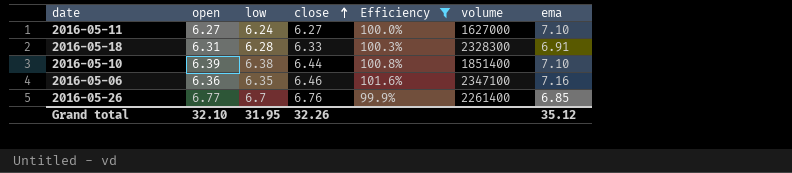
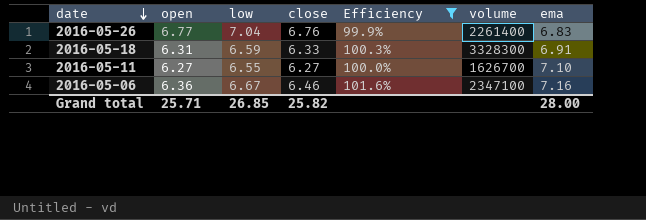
row order: close ascending -> date descending
row 2016-05-10: 6.39 | 6.38 | 6.44 | 100.8% | 1851400 | 7.10 -> none
2016-05-26 | low: 6.7 -> 7.04
2016-05-26 | ema: 6.85 -> 6.83
2016-05-18 | low: 6.28 -> 6.59
2016-05-18 | volume: 2328300 -> 3328300
2016-05-11 | low: 6.24 -> 6.55
2016-05-11 | volume: 1627000 -> 1626700
2016-05-06 | low: 6.35 -> 6.67
Grand total | open: 32.10 -> 25.71
Grand total | low: 31.95 -> 26.85
Grand total | close: 32.26 -> 25.82
Grand total | ema: 35.12 -> 28.00

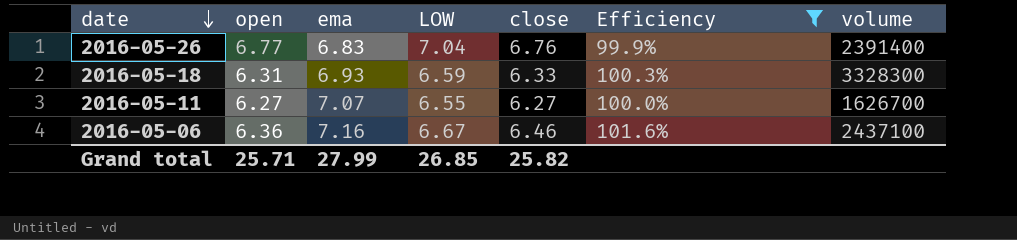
column ema | position: 7 -> 3
column name: low -> LOW
2016-05-26 | volume: 2261400 -> 2391400
2016-05-18 | ema: 6.91 -> 6.93
2016-05-11 | ema: 7.10 -> 7.07
2016-05-06 | volume: 2347100 -> 2437100
Grand total | ema: 28.00 -> 27.99

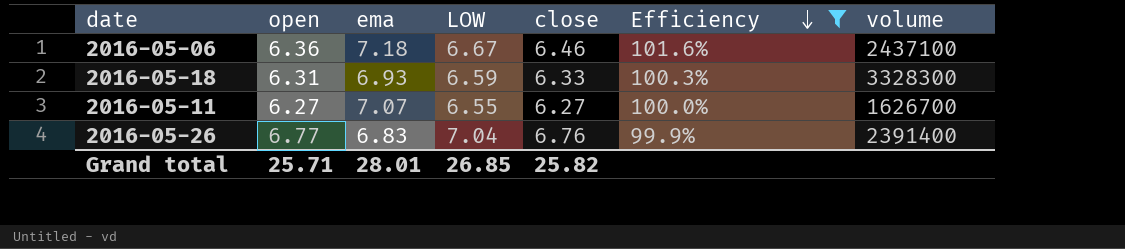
row order: date descending -> Efficiency descending
2016-05-06 | ema: 7.16 -> 7.18
Grand total | ema: 27.99 -> 28.01

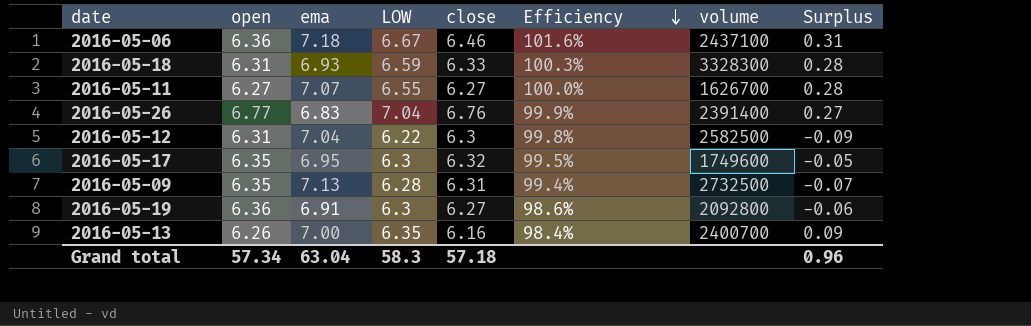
filter: Efficiency >= 99.9% -> none
column Surplus | formula: none -> [LOW] - [open]
Grand total | open: 25.71 -> 57.34
Grand total | ema: 28.01 -> 63.04
Grand total | LOW: 26.85 -> 58.3
Grand total | close: 25.82 -> 57.18

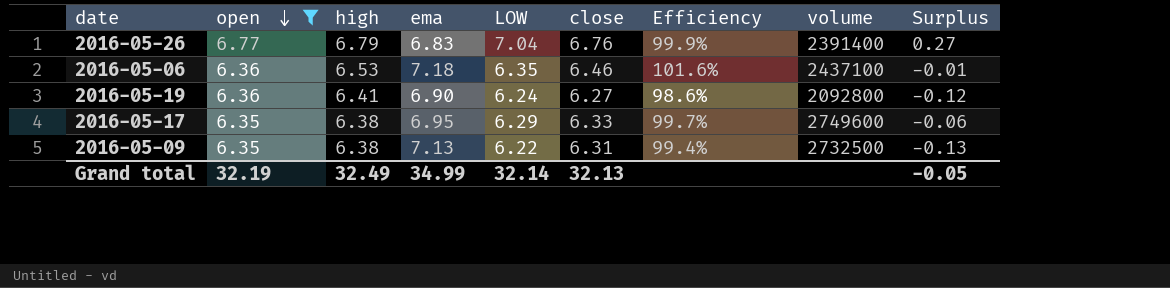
filter: none -> open >= 6.35
row order: Efficiency descending -> open descending
column high | position: none -> 3
2016-05-06 | LOW: 6.67 -> 6.35
2016-05-06 | Surplus: 0.31 -> -0.01
2016-05-19 | ema: 6.91 -> 6.90
2016-05-19 | LOW: 6.3 -> 6.24
2016-05-19 | Surplus: -0.06 -> -0.12
2016-05-17 | LOW: 6.3 -> 6.29
2016-05-17 | close: 6.32 -> 6.33
2016-05-17 | Efficiency: 99.5% -> 99.7%
2016-05-17 | volume: 1749600 -> 2749600
2016-05-17 | Surplus: -0.05 -> -0.06
2016-05-09 | LOW: 6.28 -> 6.22
2016-05-09 | Surplus: -0.07 -> -0.13
Grand total | open: 57.34 -> 32.19
Grand total | ema: 63.04 -> 34.99
Grand total | LOW: 58.3 -> 32.14
Grand total | close: 57.18 -> 32.13
Grand total | Surplus: 0.96 -> -0.05

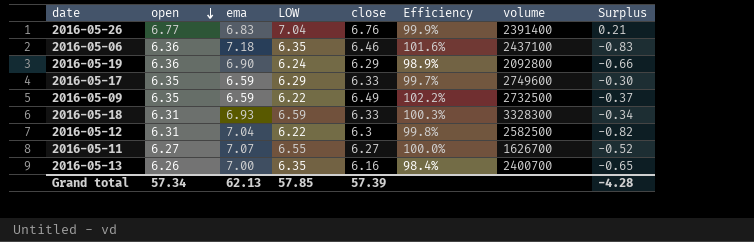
filter: open >= 6.35 -> none
column high | position: 3 -> none
column Surplus | formula: [LOW] - [open] -> [LOW] - [ema]
2016-05-19 | close: 6.27 -> 6.29
2016-05-19 | Efficiency: 98.6% -> 98.9%
2016-05-17 | ema: 6.95 -> 6.59
2016-05-09 | ema: 7.13 -> 6.59
2016-05-09 | close: 6.31 -> 6.49
2016-05-09 | Efficiency: 99.4% -> 102.2%
Grand total | open: 32.19 -> 57.34
Grand total | ema: 34.99 -> 62.13
Grand total | LOW: 32.14 -> 57.85
Grand total | close: 32.13 -> 57.39
Grand total | Surplus: -0.05 -> -4.28

